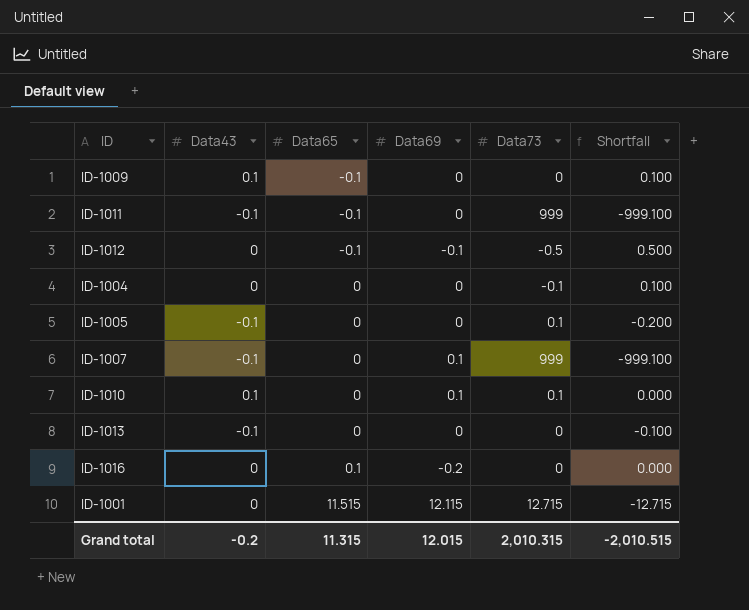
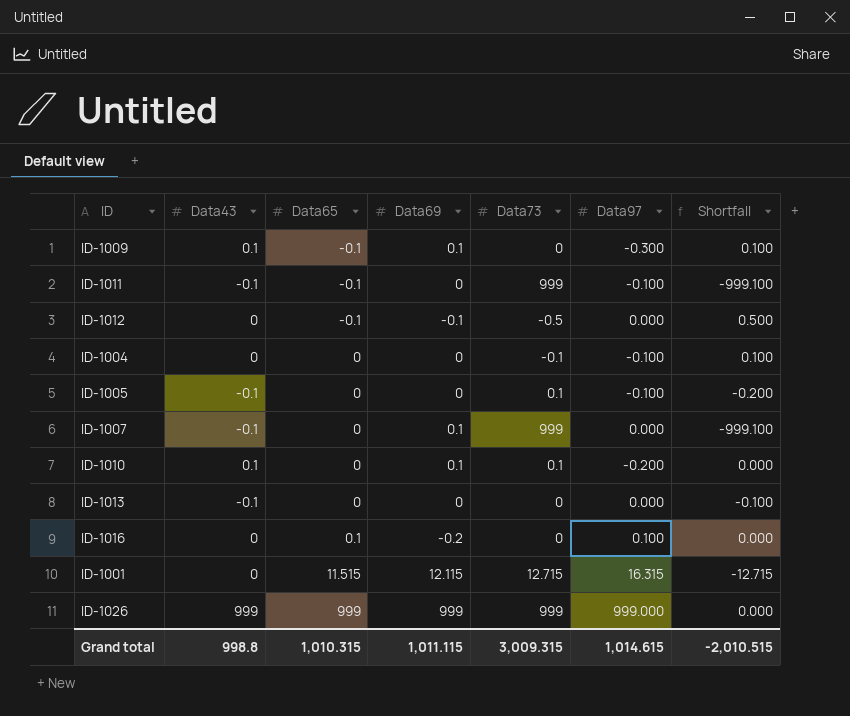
column Data97 | position: none -> 6
ID-1009 | Data69: 0 -> 0.1
row ID-1026: none -> 999 | 999 | 999 | 999 | 999.000 | 0.000
Grand total | Data43: -0.2 -> 998.8
Grand total | Data65: 11.315 -> 1,010.315
Grand total | Data69: 12.015 -> 1,011.115
Grand total | Data73: 2,010.315 -> 3,009.315

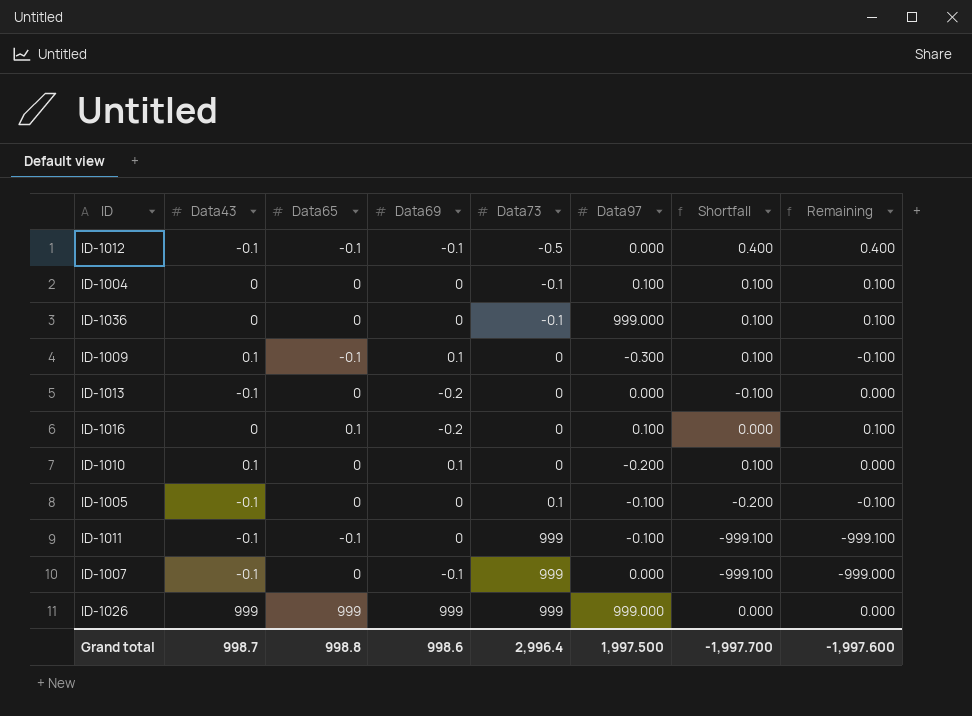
row order: Data65 ascending -> Data73 ascending
column Remaining | formula: none -> [Data65] - [Data73]
row ID-1001: 0 | 11.515 | 12.115 | 12.715 | 16.315 | -12.715 -> none
ID-1012 | Data43: 0 -> -0.1
ID-1012 | Shortfall: 0.500 -> 0.400
ID-1004 | Data97: -0.100 -> 0.100
row ID-1036: none -> 0 | 0 | 0 | -0.1 | 999.000 | 0.100 | 0.100
ID-1013 | Data69: 0 -> -0.2
ID-1010 | Data73: 0.1 -> 0
ID-1010 | Shortfall: 0.000 -> 0.100
ID-1007 | Data69: 0.1 -> -0.1
Grand total | Data43: 998.8 -> 998.7
Grand total | Data65: 1,010.315 -> 998.8
Grand total | Data69: 1,011.115 -> 998.6
Grand total | Data73: 3,009.315 -> 2,996.4
Grand total | Data97: 1,014.615 -> 1,997.500
Grand total | Shortfall: -2,010.515 -> -1,997.700

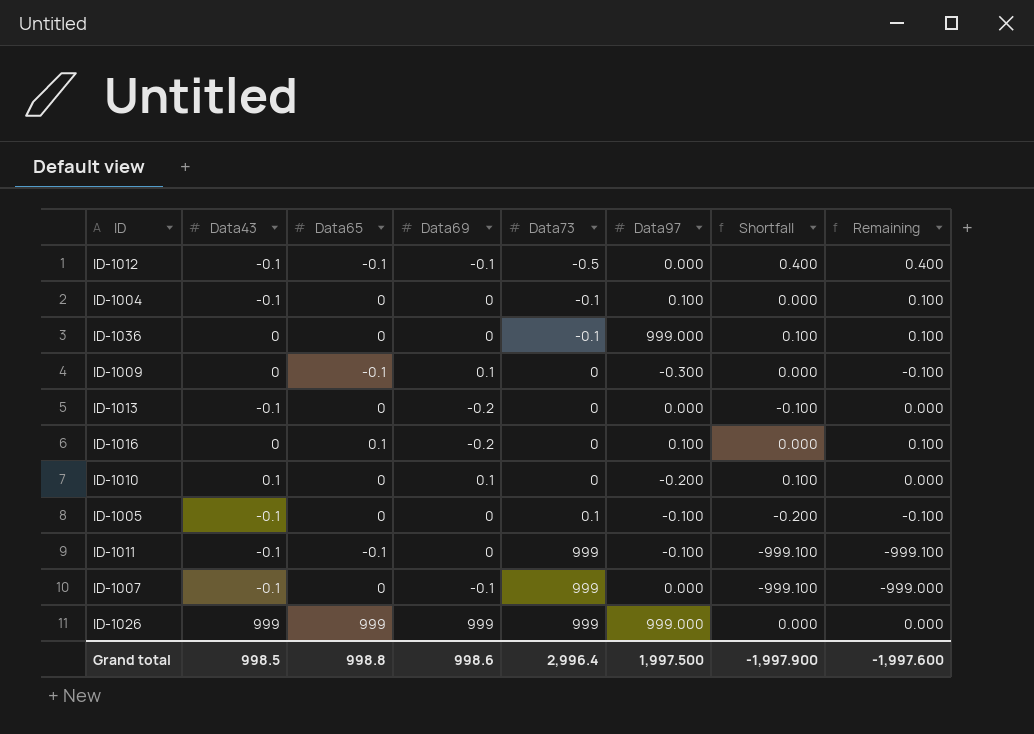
ID-1004 | Data43: 0 -> -0.1
ID-1004 | Shortfall: 0.100 -> 0.000
ID-1009 | Data43: 0.1 -> 0
ID-1009 | Shortfall: 0.100 -> 0.000
Grand total | Data43: 998.7 -> 998.5
Grand total | Shortfall: -1,997.700 -> -1,997.900

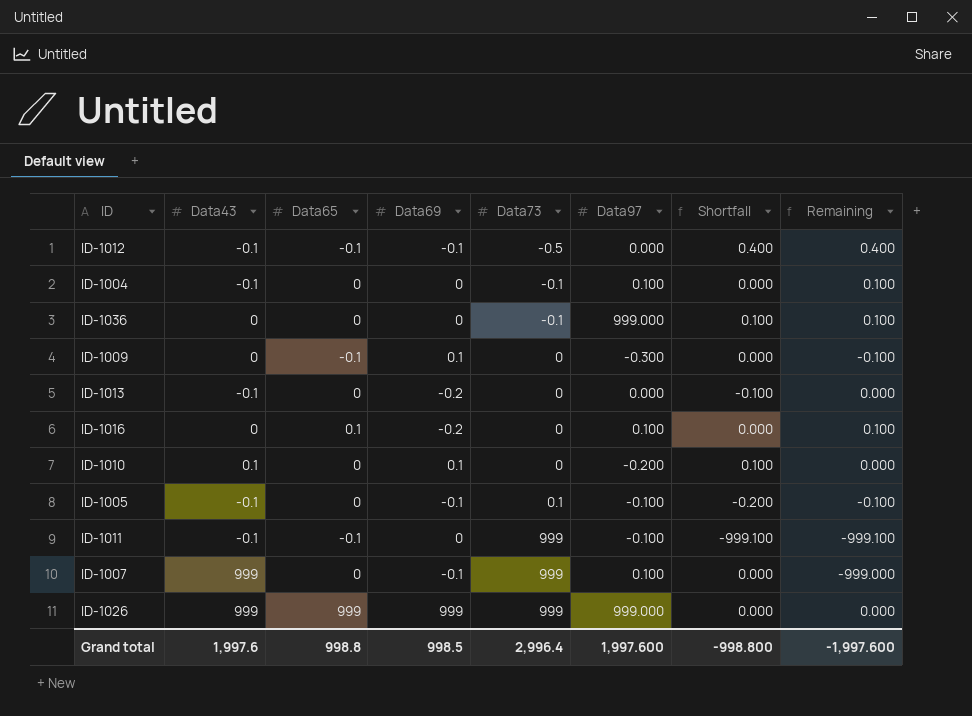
ID-1005 | Data69: 0 -> -0.1
ID-1007 | Data43: -0.1 -> 999
ID-1007 | Data97: 0.000 -> 0.100
ID-1007 | Shortfall: -999.100 -> 0.000
Grand total | Data43: 998.5 -> 1,997.6
Grand total | Data69: 998.6 -> 998.5
Grand total | Data97: 1,997.500 -> 1,997.600
Grand total | Shortfall: -1,997.900 -> -998.800

